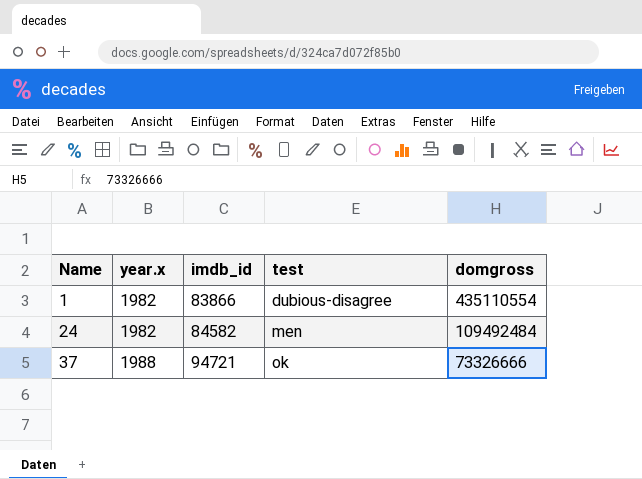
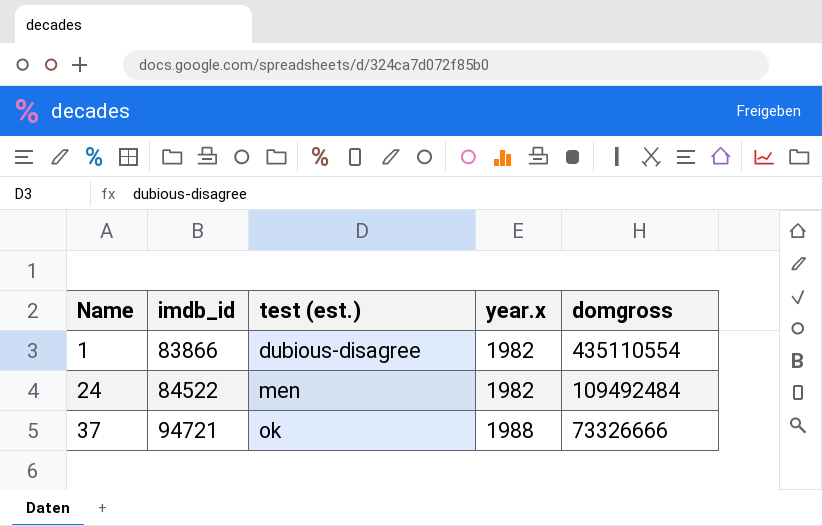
column name: test -> test (est.)
column year.x | position: 2 -> 4
24 | imdb_id: 84582 -> 84522

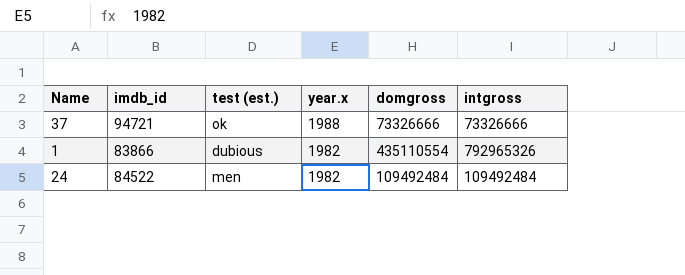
row order: Name ascending -> year.x descending
column intgross | position: none -> 6
1 | test (est.): dubious-disagree -> dubious

